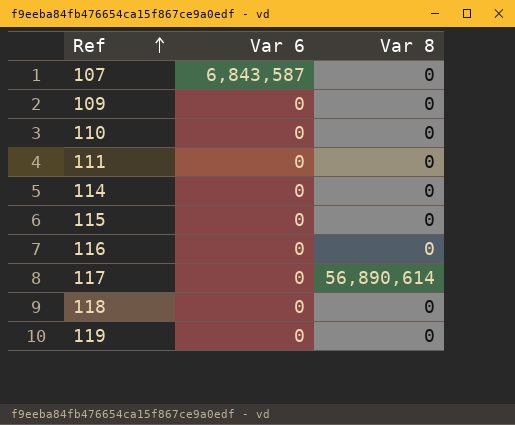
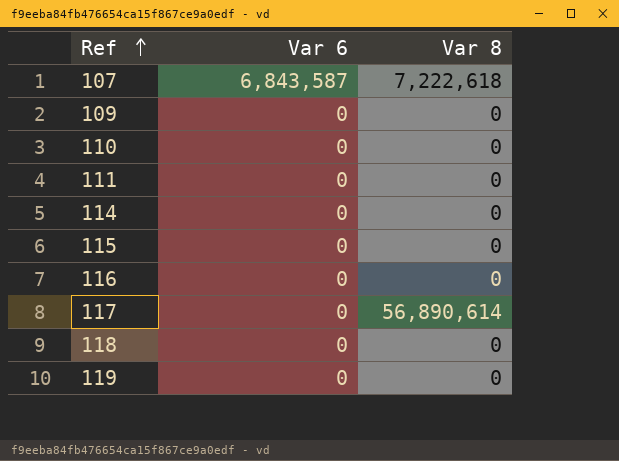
107 | Var 8: 0 -> 7,222,618

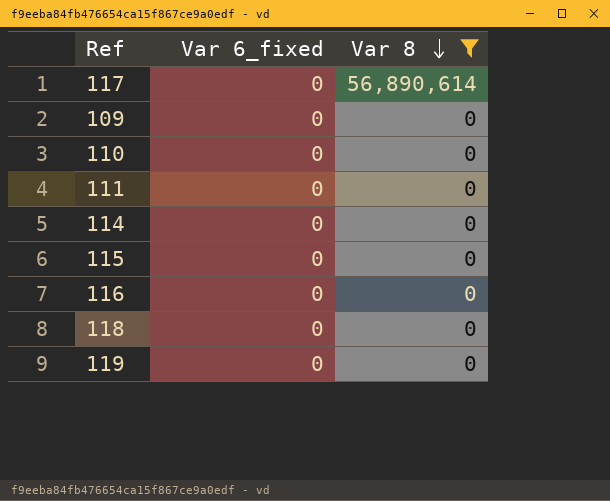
filter: none -> Var 8 != 7,222,618
row order: Ref ascending -> Var 8 descending
column name: Var 6 -> Var 6_fixed

